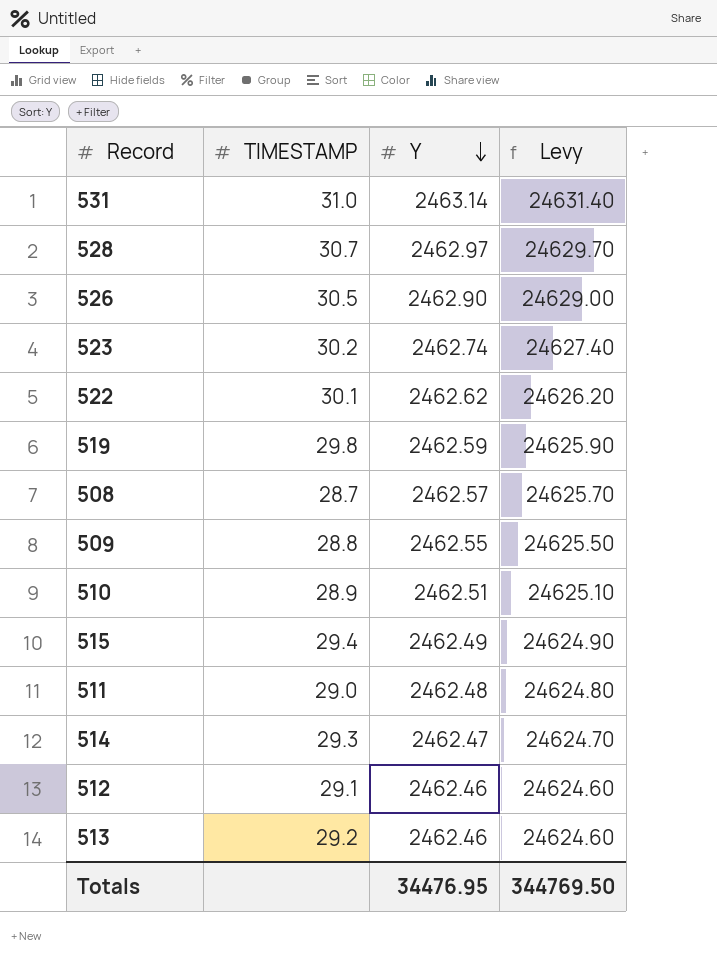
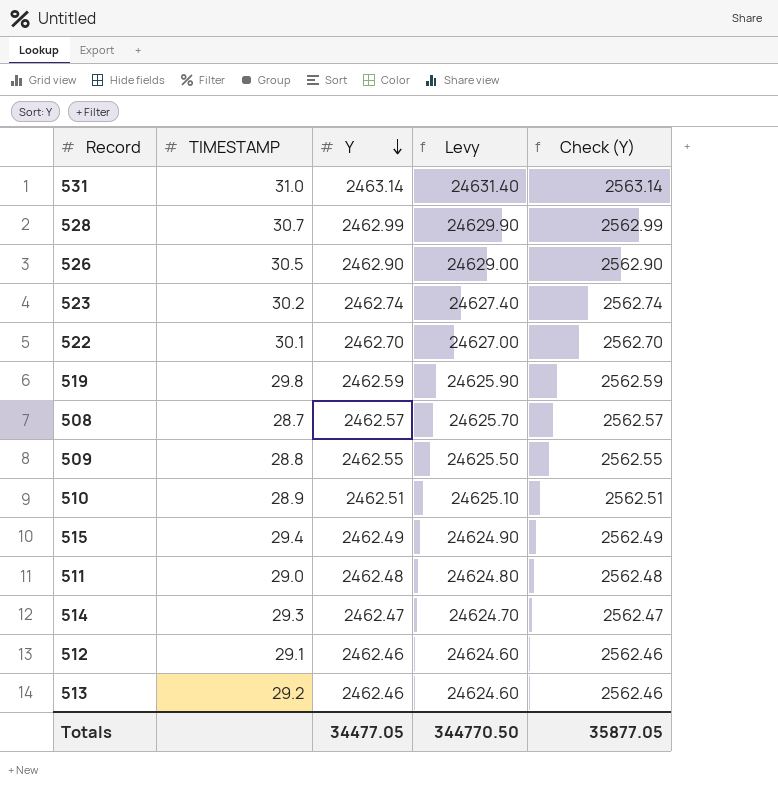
column Check (Y) | formula: none -> [Y] + 100
528 | Y: 2462.97 -> 2462.99
528 | Levy: 24629.70 -> 24629.90
522 | Y: 2462.62 -> 2462.70
522 | Levy: 24626.20 -> 24627.00
Totals | Y: 34476.95 -> 34477.05
Totals | Levy: 344769.50 -> 344770.50

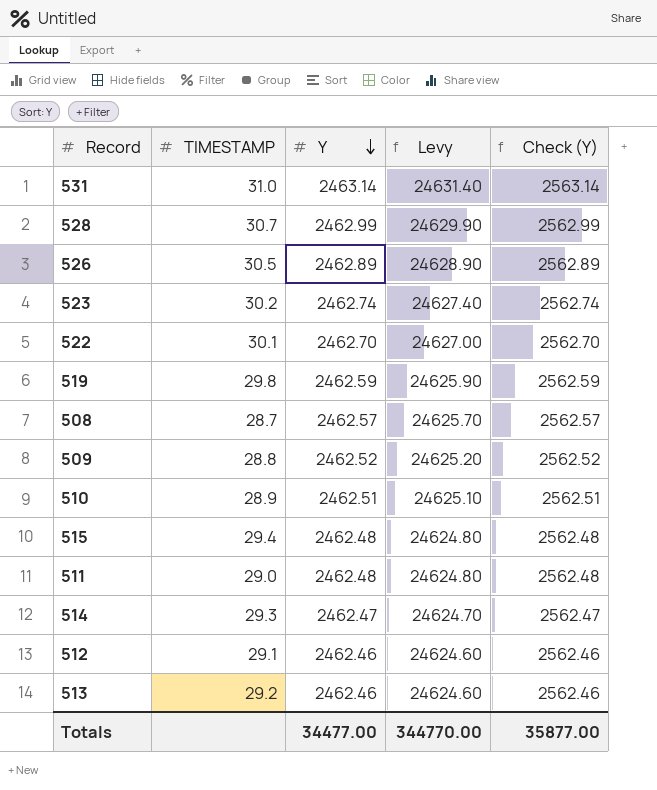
526 | Y: 2462.90 -> 2462.89
526 | Levy: 24629.00 -> 24628.90
526 | Check (Y): 2562.90 -> 2562.89
509 | Y: 2462.55 -> 2462.52
509 | Levy: 24625.50 -> 24625.20
509 | Check (Y): 2562.55 -> 2562.52
515 | Y: 2462.49 -> 2462.48
515 | Levy: 24624.90 -> 24624.80
515 | Check (Y): 2562.49 -> 2562.48
Totals | Y: 34477.05 -> 34477.00
Totals | Levy: 344770.50 -> 344770.00
Totals | Check (Y): 35877.05 -> 35877.00

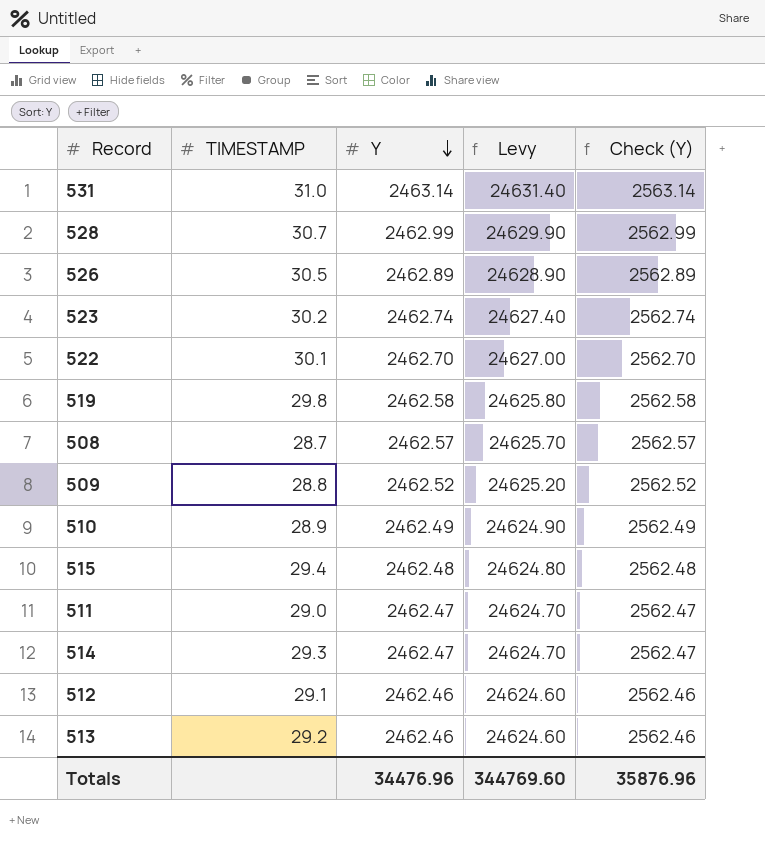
519 | Y: 2462.59 -> 2462.58
519 | Levy: 24625.90 -> 24625.80
519 | Check (Y): 2562.59 -> 2562.58
510 | Y: 2462.51 -> 2462.49
510 | Levy: 24625.10 -> 24624.90
510 | Check (Y): 2562.51 -> 2562.49
511 | Y: 2462.48 -> 2462.47
511 | Levy: 24624.80 -> 24624.70
511 | Check (Y): 2562.48 -> 2562.47
Totals | Y: 34477.00 -> 34476.96
Totals | Levy: 344770.00 -> 344769.60
Totals | Check (Y): 35877.00 -> 35876.96

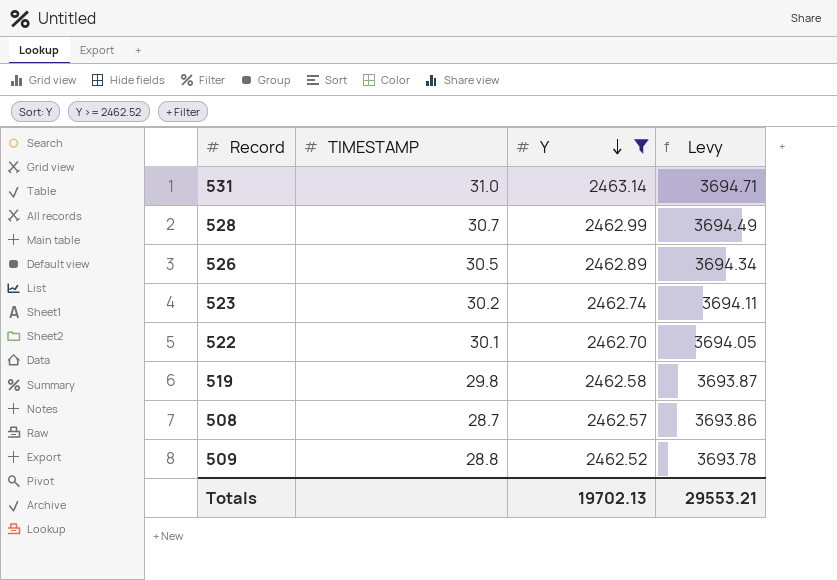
filter: none -> Y >= 2462.52
column Check (Y) | formula: [Y] + 100 -> none
column Levy | formula: [Y] * 10 -> [Y] * 1.5
Totals | Y: 34476.96 -> 19702.13
Totals | Levy: 344769.60 -> 29553.21

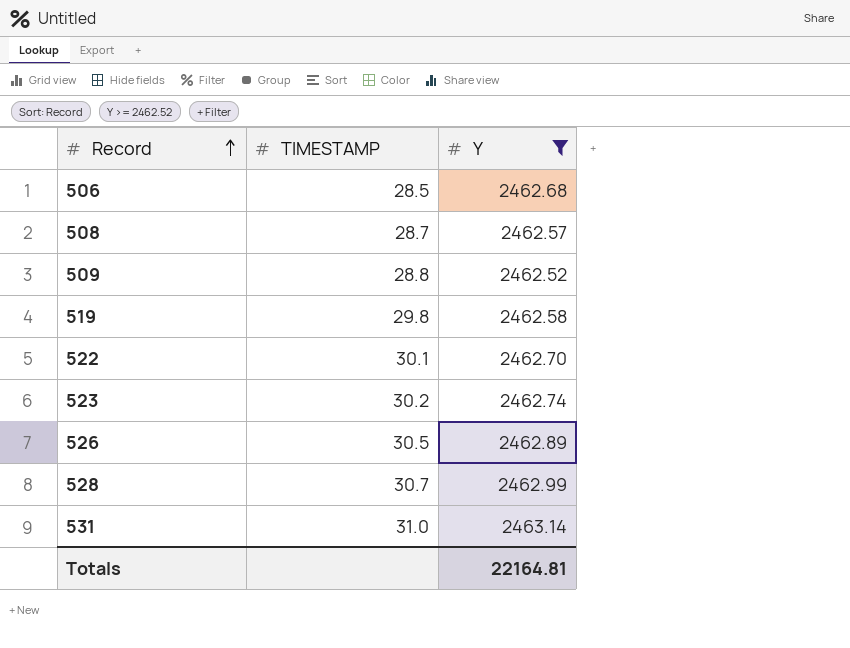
row order: Y descending -> Record ascending
column Levy | formula: [Y] * 1.5 -> none
row 506: none -> 28.5 | 2462.68
Totals | Y: 19702.13 -> 22164.81

